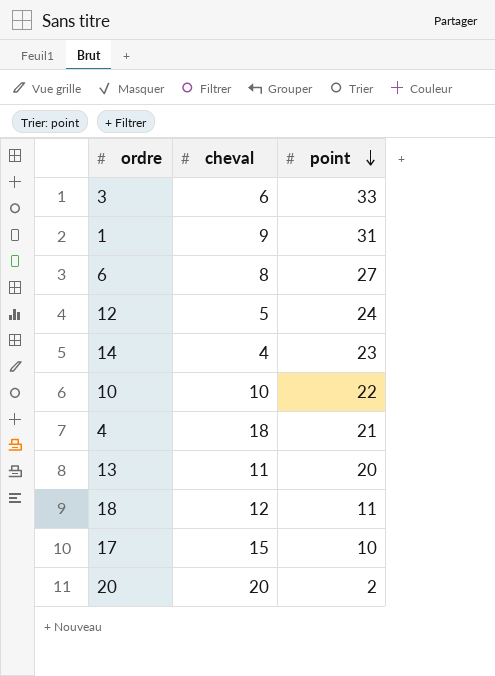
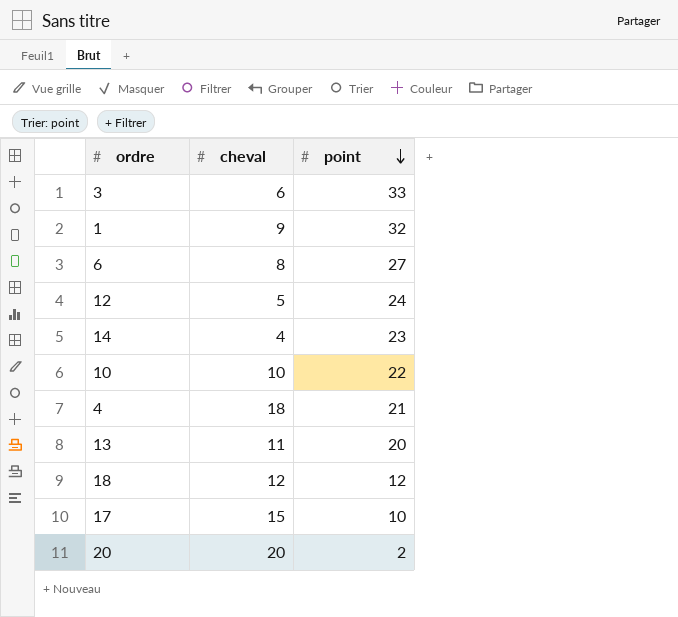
1 | point: 31 -> 32
18 | point: 11 -> 12

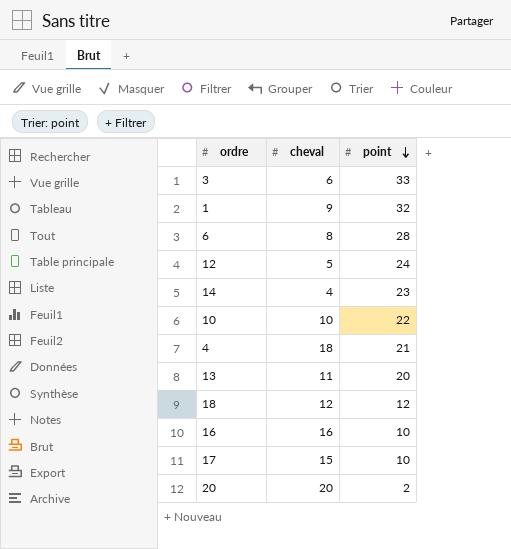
6 | point: 27 -> 28
row 16: none -> 16 | 10

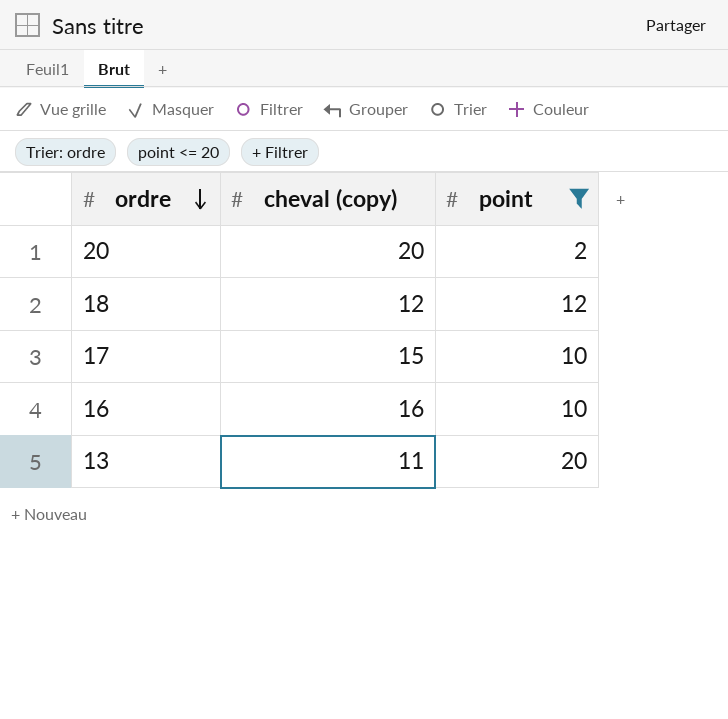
filter: none -> point <= 20
row order: point descending -> ordre descending
column name: cheval -> cheval (copy)

